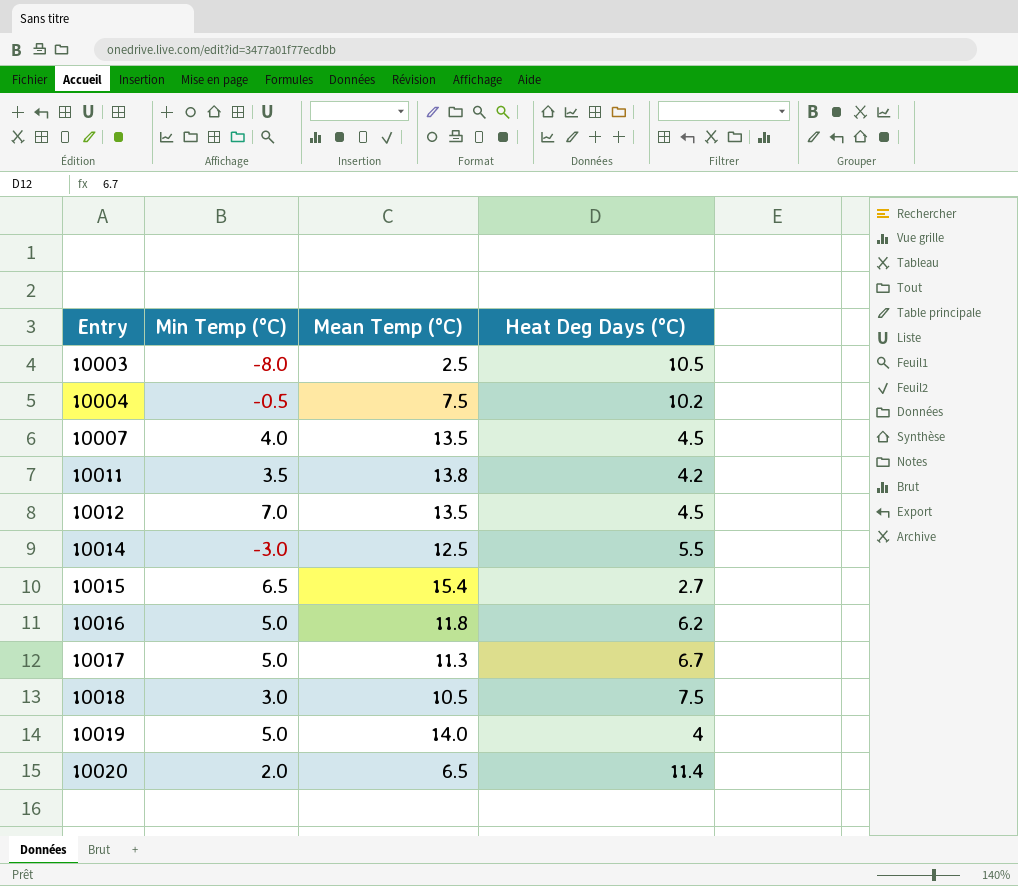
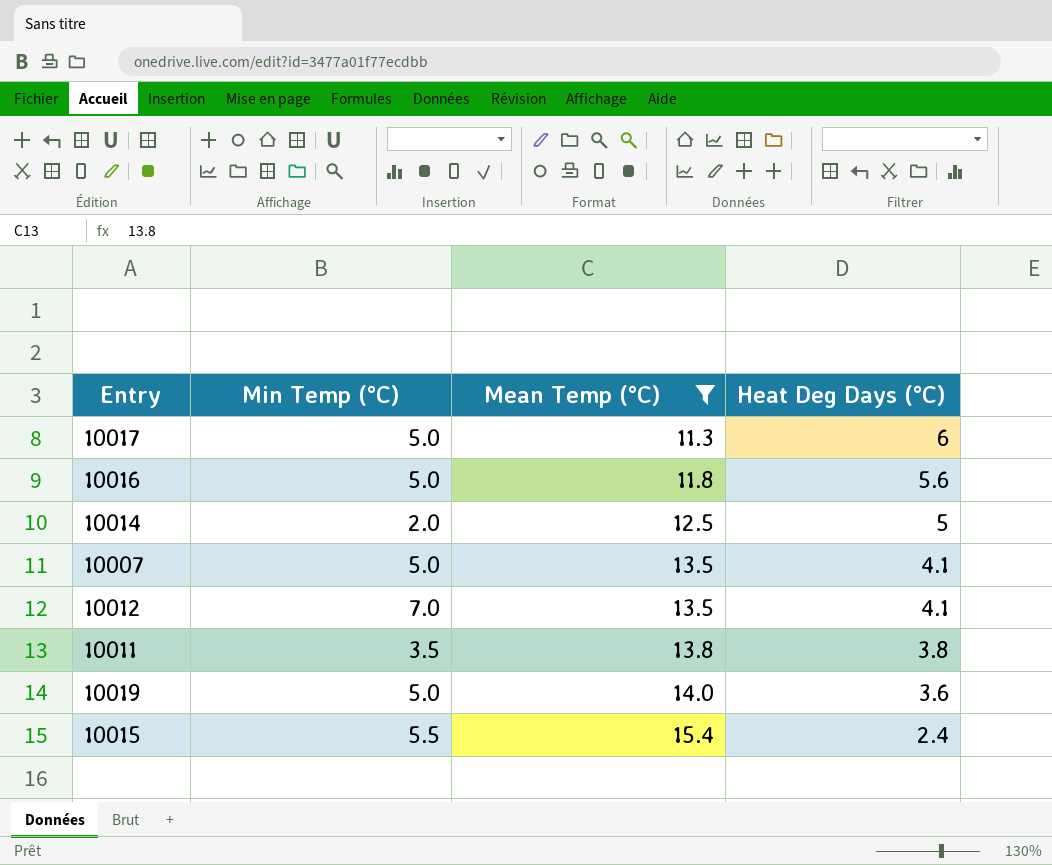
filter: none -> Mean Temp (°C) >= 11.3
row order: Entry ascending -> Mean Temp (°C) ascending
10017 | Heat Deg Days (°C): 6.7 -> 6
10016 | Heat Deg Days (°C): 6.2 -> 5.6
10014 | Min Temp (°C): -3.0 -> 2.0
10014 | Heat Deg Days (°C): 5.5 -> 5
10007 | Min Temp (°C): 4.0 -> 5.0
10007 | Heat Deg Days (°C): 4.5 -> 4.1
10012 | Heat Deg Days (°C): 4.5 -> 4.1
10011 | Heat Deg Days (°C): 4.2 -> 3.8
10019 | Heat Deg Days (°C): 4 -> 3.6
10015 | Min Temp (°C): 6.5 -> 5.5
10015 | Heat Deg Days (°C): 2.7 -> 2.4

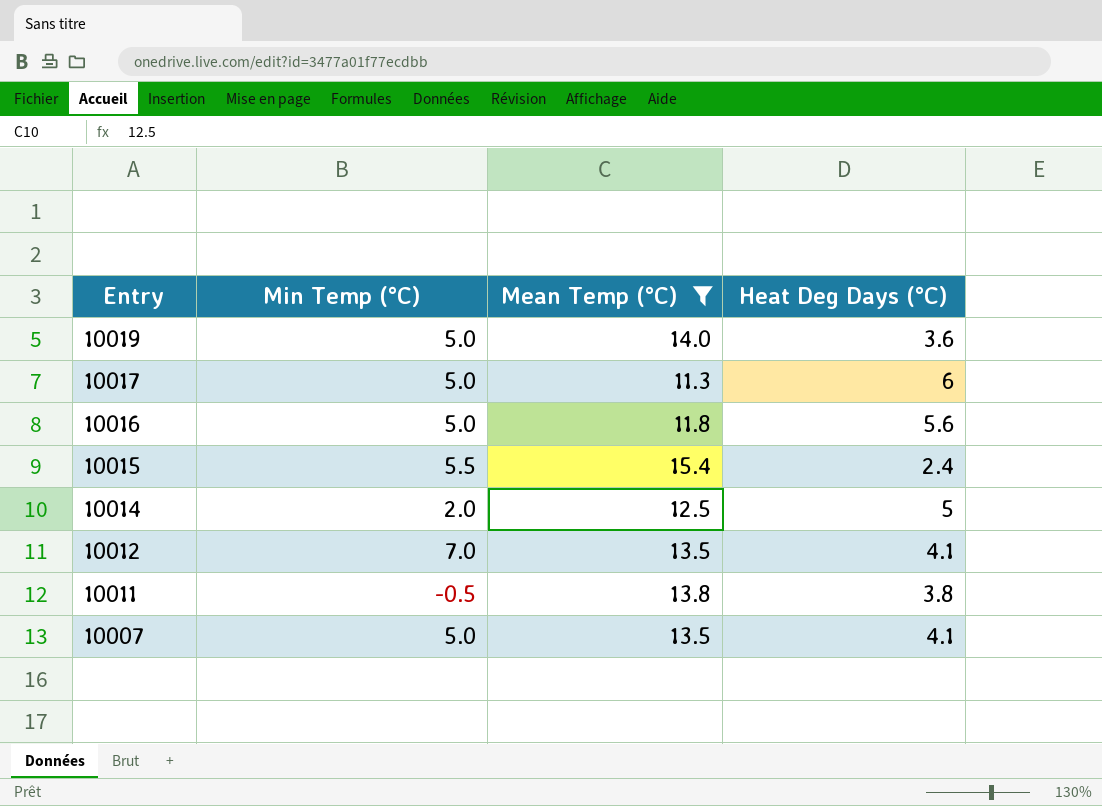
row order: Mean Temp (°C) ascending -> Entry descending
10011 | Min Temp (°C): 3.5 -> -0.5

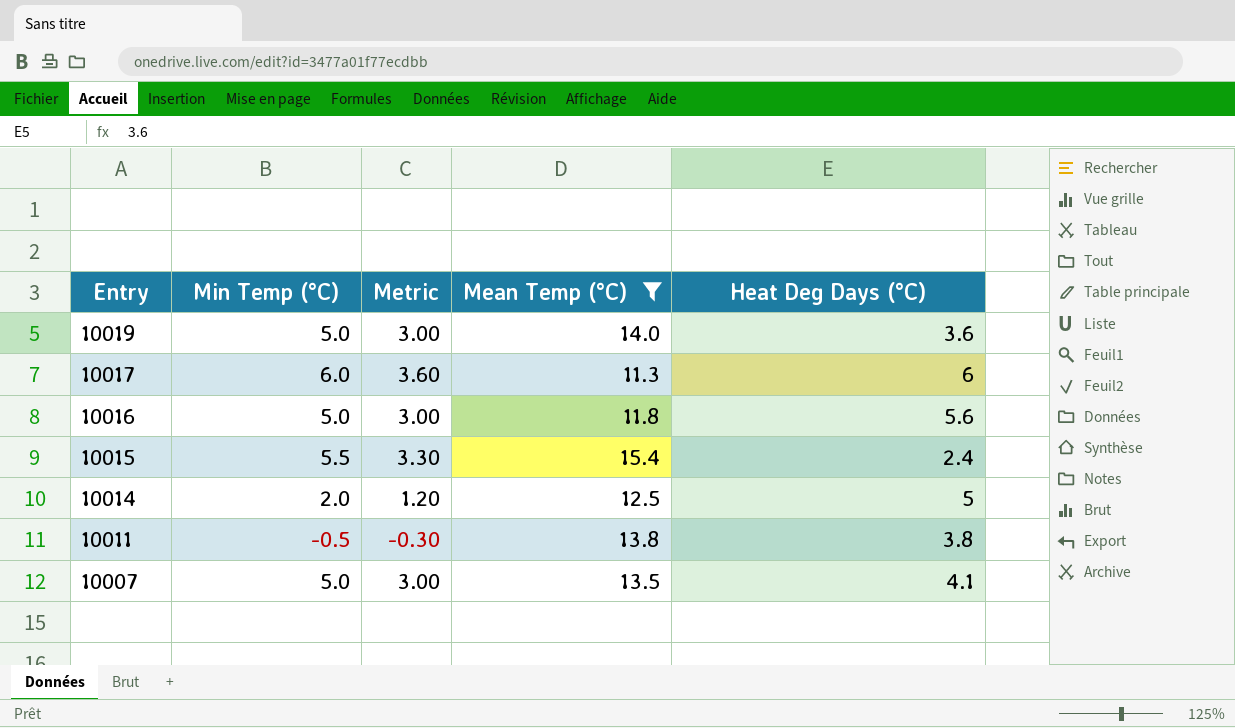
column Metric | formula: none -> [Min Temp (°C)] * 0.6
row 10012: 7.0 | 13.5 | 4.1 -> none
10017 | Min Temp (°C): 5.0 -> 6.0

